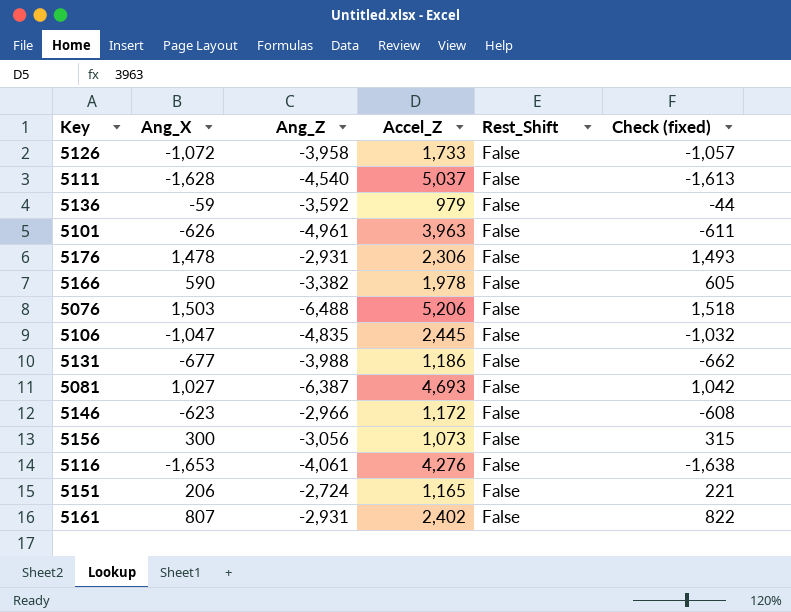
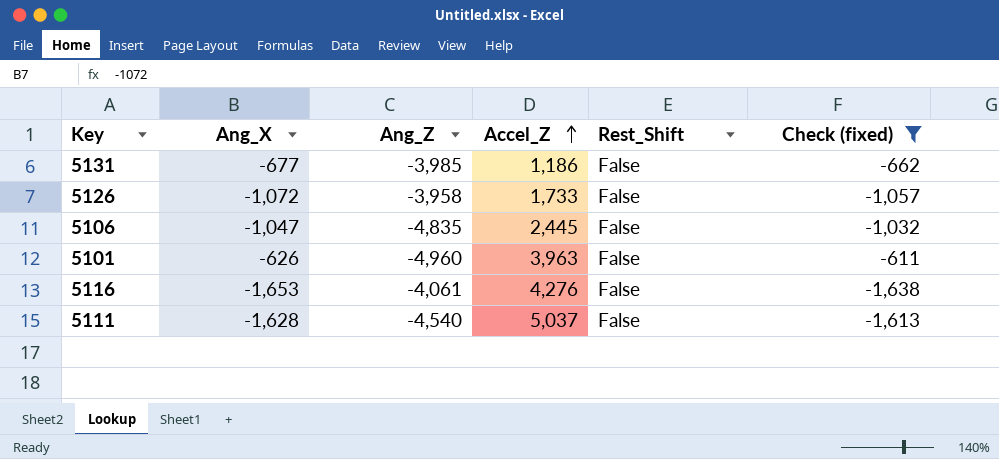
filter: none -> Check (fixed) <= -611
row order: none -> Accel_Z ascending
5131 | Ang_Z: -3,988 -> -3,985
5101 | Ang_Z: -4,961 -> -4,960

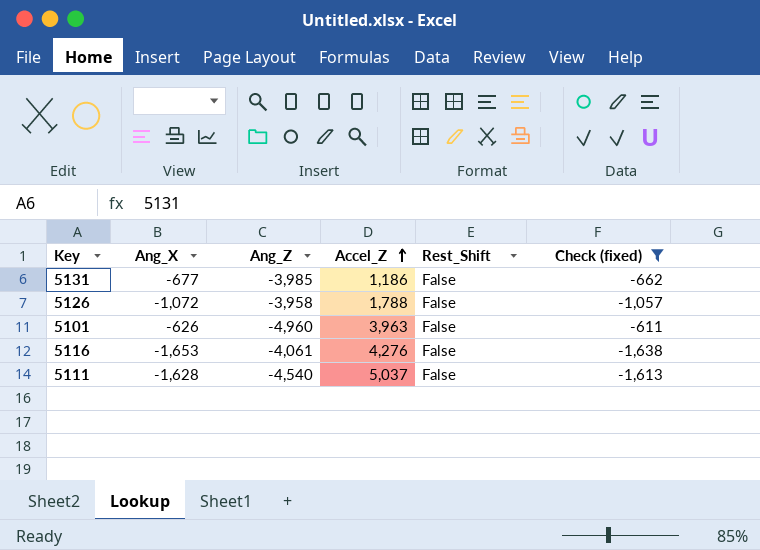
row 5106: -1,047 | -4,835 | 2,445 | False | -1,032 -> none
5126 | Accel_Z: 1,733 -> 1,788

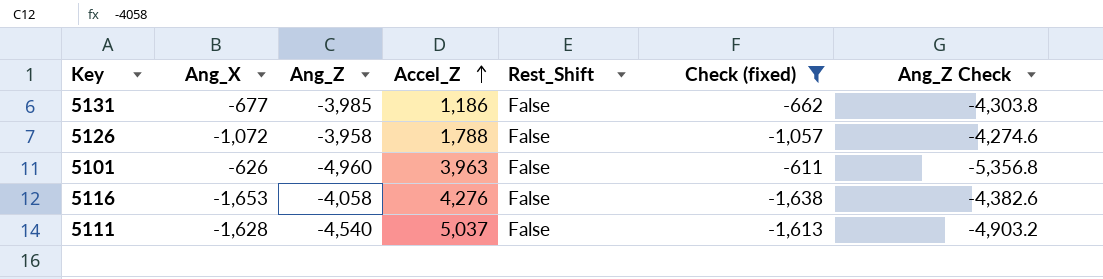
column Ang_Z Check | formula: none -> [Ang_Z] * 1.08
5116 | Ang_Z: -4,061 -> -4,058

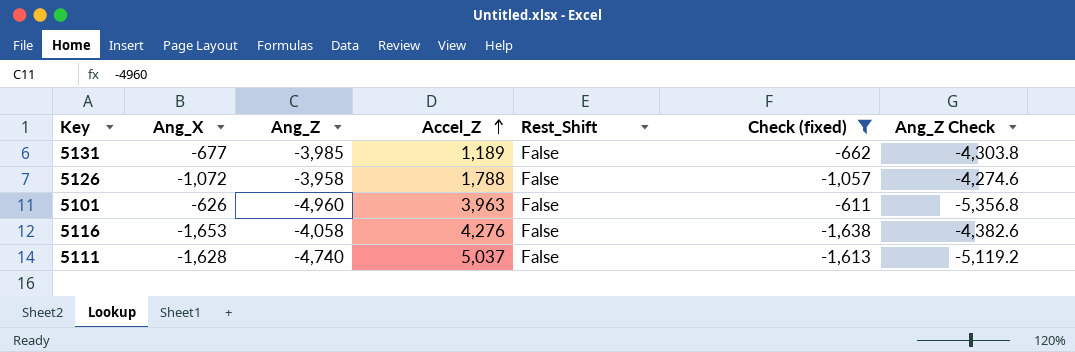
5131 | Accel_Z: 1,186 -> 1,189
5111 | Ang_Z: -4,540 -> -4,740
5111 | Ang_Z Check: -4,903.2 -> -5,119.2

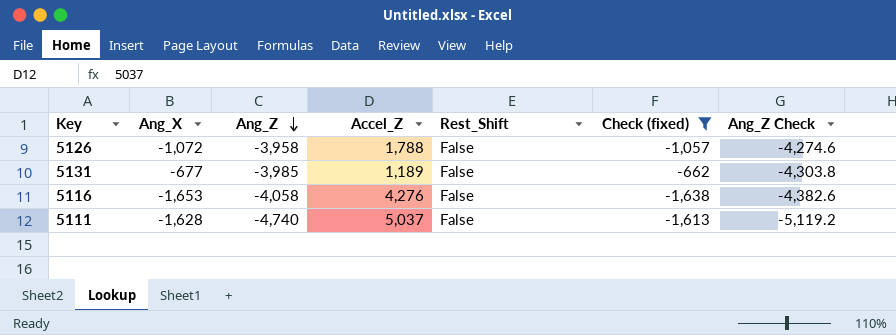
row order: Accel_Z ascending -> Ang_Z descending
row 5101: -626 | -4,960 | 3,963 | False | -611 | -5,356.8 -> none

